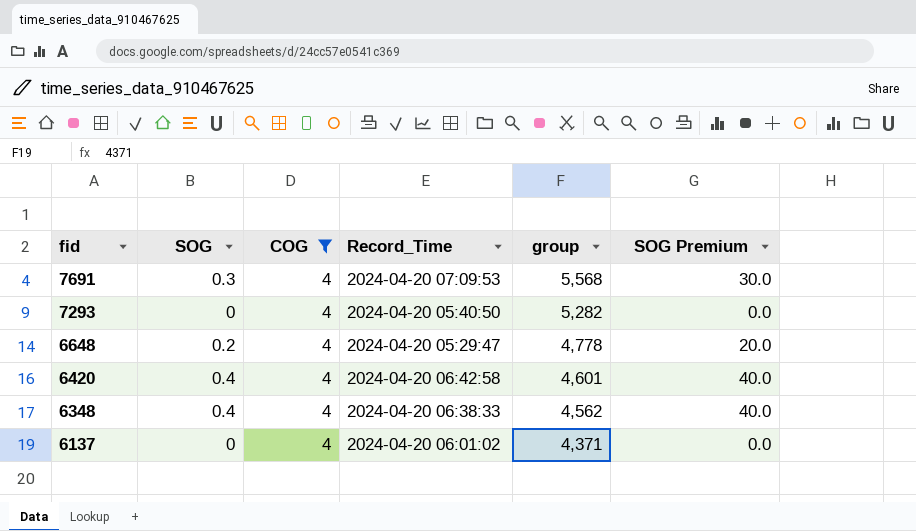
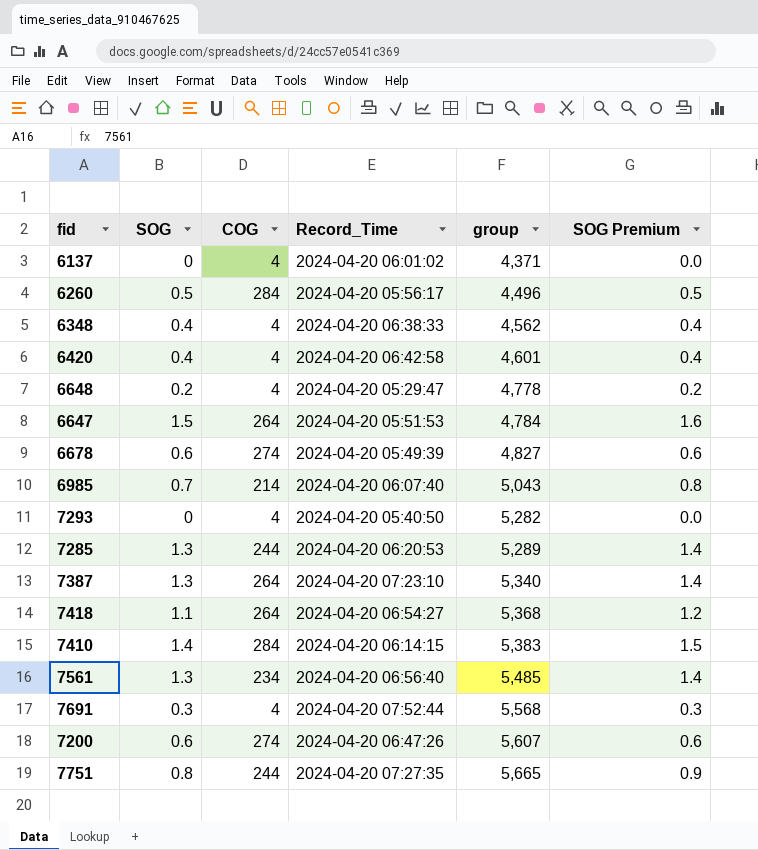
filter: COG = 4 -> none
row order: fid descending -> group ascending
column SOG Premium | formula: [SOG] * 100 -> [SOG] * 1.08
7691 | Record_Time: 2024-04-20 07:09:53 -> 2024-04-20 07:52:44

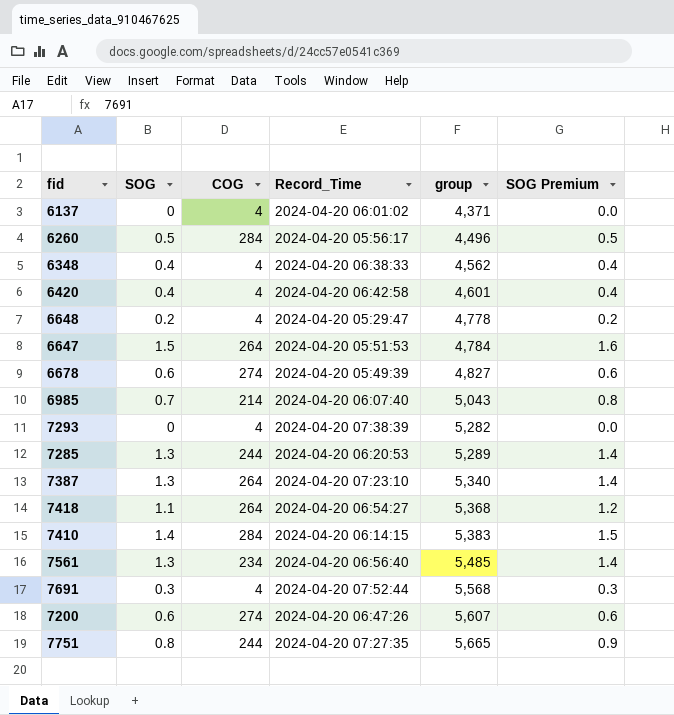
7293 | Record_Time: 2024-04-20 05:40:50 -> 2024-04-20 07:38:39

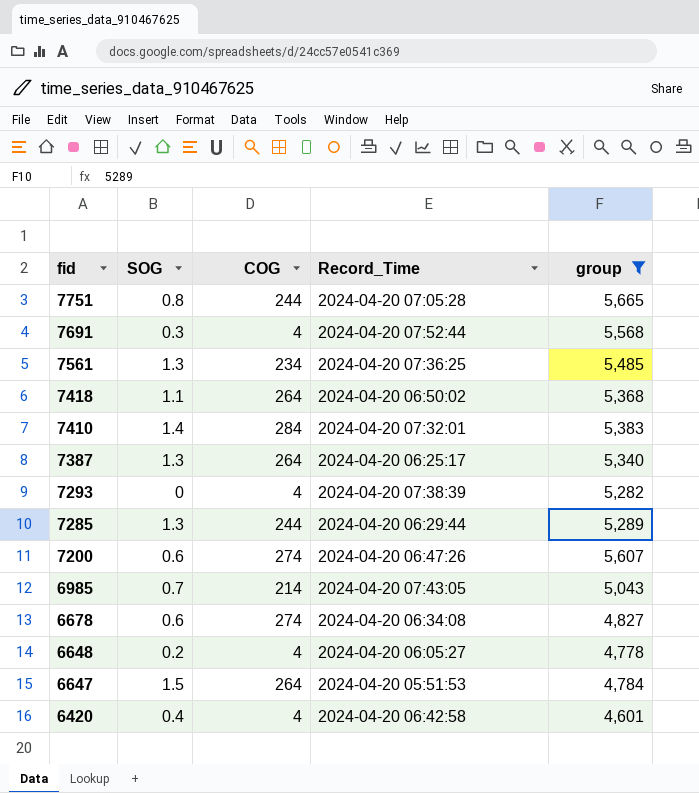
filter: none -> group >= 4,601
row order: group ascending -> fid descending
column SOG Premium | formula: [SOG] * 1.08 -> none
7751 | Record_Time: 2024-04-20 07:27:35 -> 2024-04-20 07:05:28
7561 | Record_Time: 2024-04-20 06:56:40 -> 2024-04-20 07:36:25
7418 | Record_Time: 2024-04-20 06:54:27 -> 2024-04-20 06:50:02
7410 | Record_Time: 2024-04-20 06:14:15 -> 2024-04-20 07:32:01
7387 | Record_Time: 2024-04-20 07:23:10 -> 2024-04-20 06:25:17
7285 | Record_Time: 2024-04-20 06:20:53 -> 2024-04-20 06:29:44
6985 | Record_Time: 2024-04-20 06:07:40 -> 2024-04-20 07:43:05
6678 | Record_Time: 2024-04-20 05:49:39 -> 2024-04-20 06:34:08
6648 | Record_Time: 2024-04-20 05:29:47 -> 2024-04-20 06:05:27

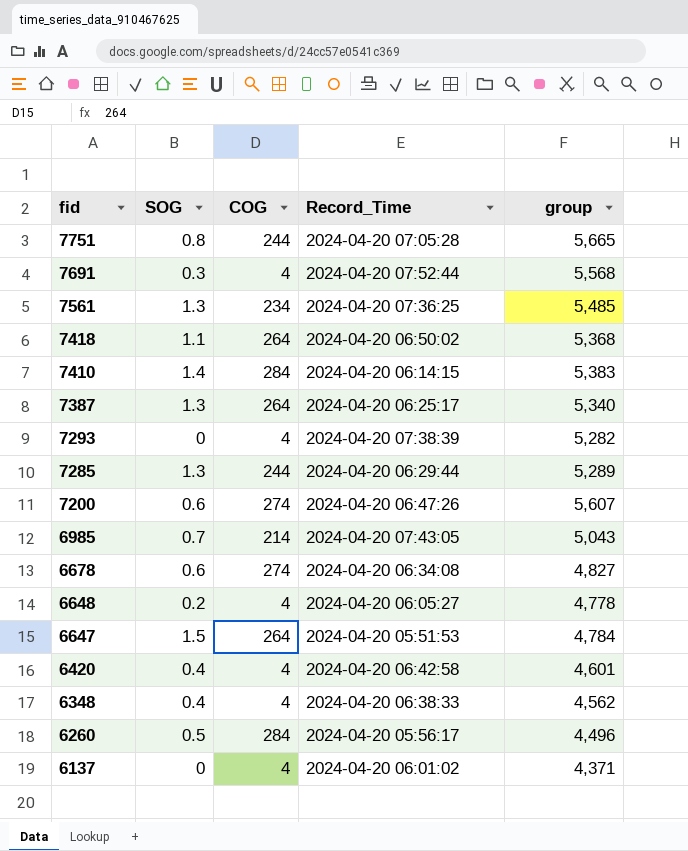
filter: group >= 4,601 -> none
7410 | Record_Time: 2024-04-20 07:32:01 -> 2024-04-20 06:14:15

